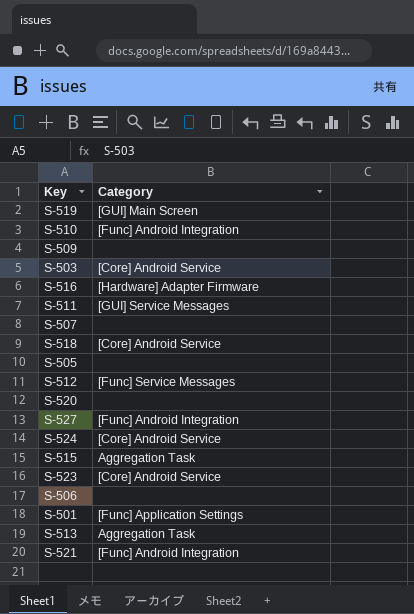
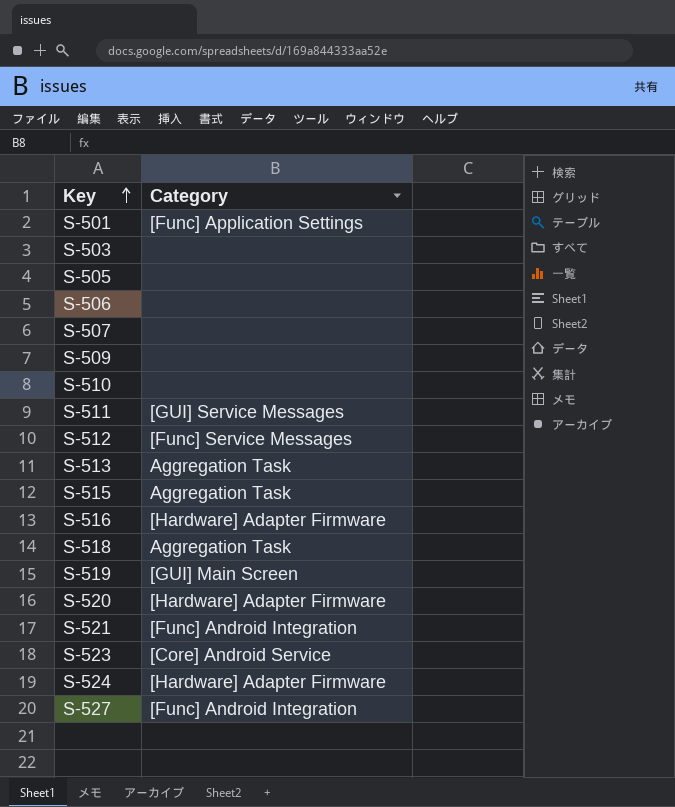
row order: none -> Key ascending
S-503 | Category: [Core] Android Service -> none
S-510 | Category: [Func] Android Integration -> none
S-518 | Category: [Core] Android Service -> Aggregation Task
S-520 | Category: none -> [Hardware] Adapter Firmware
S-524 | Category: [Core] Android Service -> [Hardware] Adapter Firmware

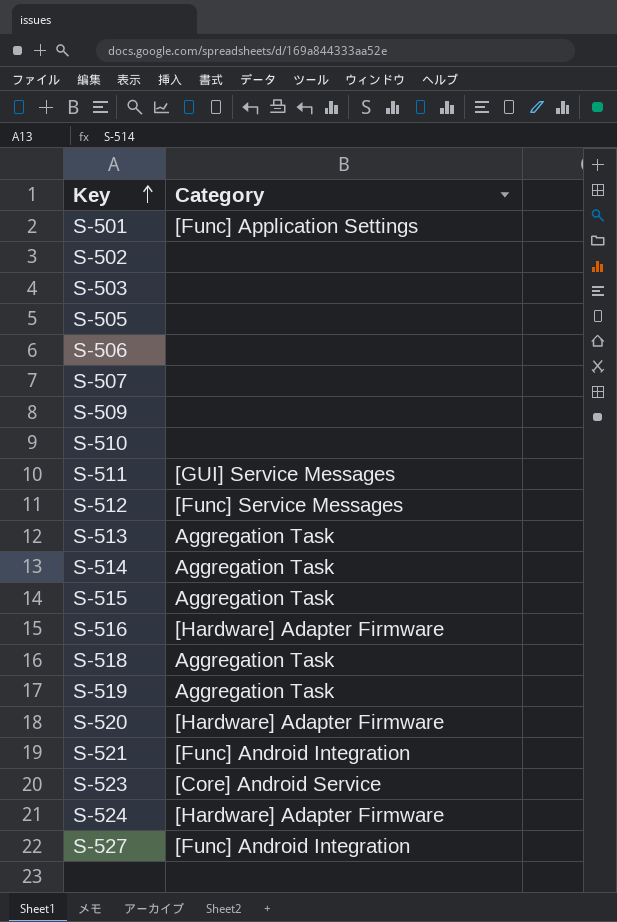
row S-502: none -> none
row S-514: none -> Aggregation Task
S-519 | Category: [GUI] Main Screen -> Aggregation Task

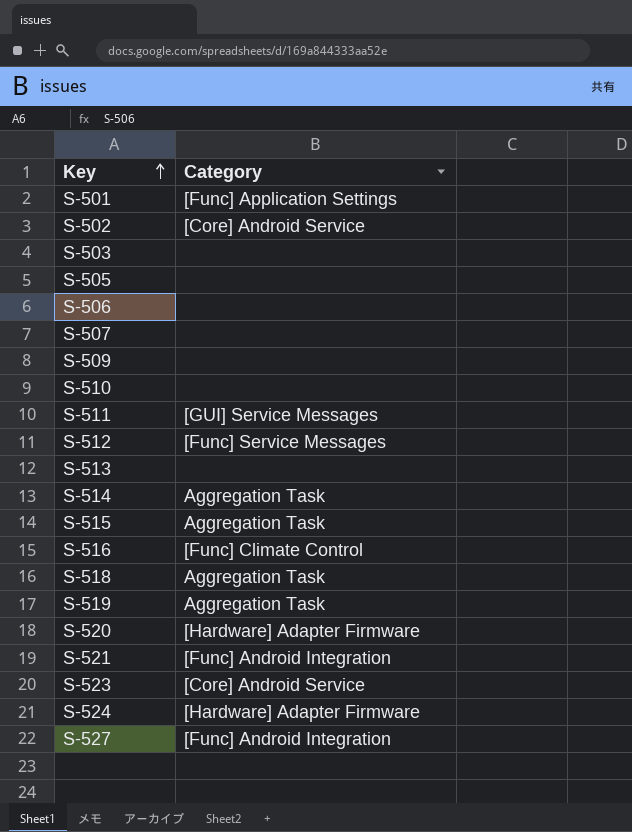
S-502 | Category: none -> [Core] Android Service
S-513 | Category: Aggregation Task -> none
S-516 | Category: [Hardware] Adapter Firmware -> [Func] Climate Control

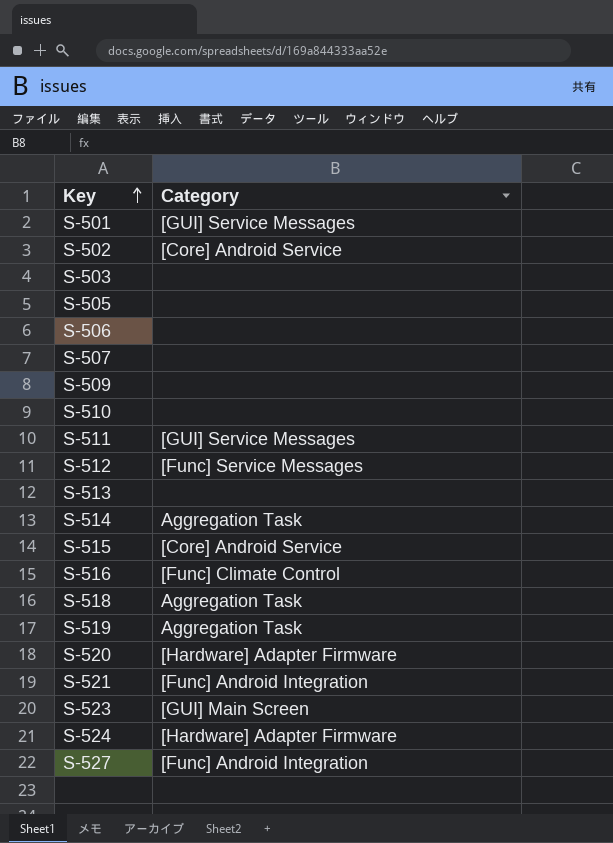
S-501 | Category: [Func] Application Settings -> [GUI] Service Messages
S-515 | Category: Aggregation Task -> [Core] Android Service
S-523 | Category: [Core] Android Service -> [GUI] Main Screen

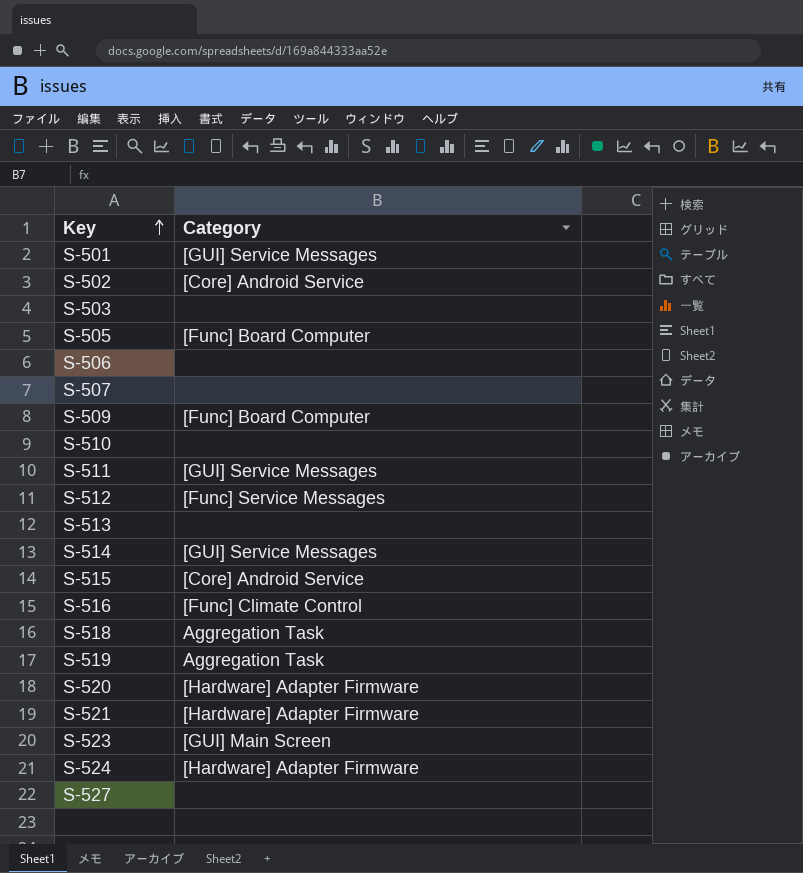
S-505 | Category: none -> [Func] Board Computer
S-509 | Category: none -> [Func] Board Computer
S-514 | Category: Aggregation Task -> [GUI] Service Messages
S-521 | Category: [Func] Android Integration -> [Hardware] Adapter Firmware
S-527 | Category: [Func] Android Integration -> none

